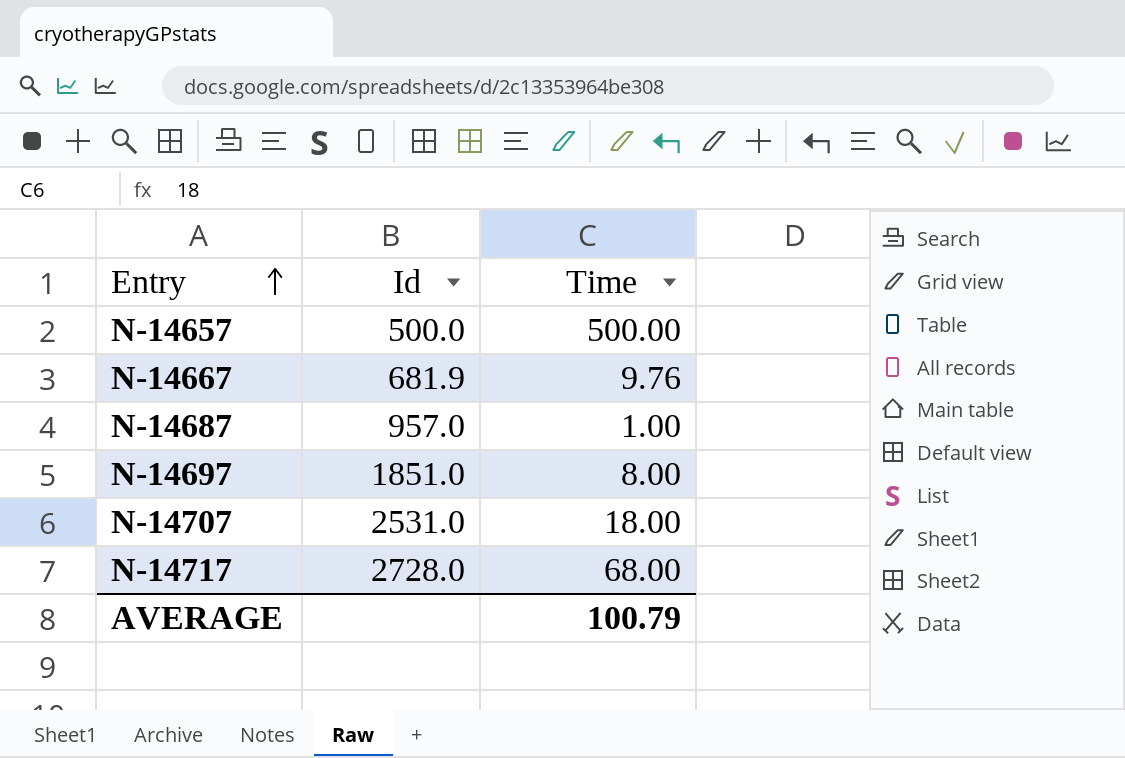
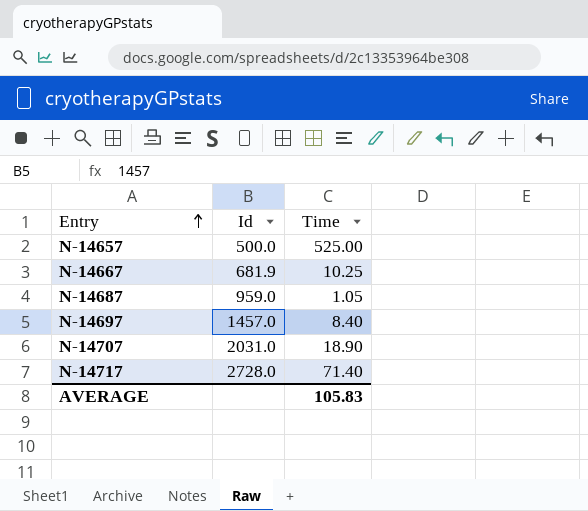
N-14657 | Time: 500.00 -> 525.00
N-14667 | Time: 9.76 -> 10.25
N-14687 | Id: 957.0 -> 959.0
N-14687 | Time: 1.00 -> 1.05
N-14697 | Id: 1851.0 -> 1457.0
N-14697 | Time: 8.00 -> 8.40
N-14707 | Id: 2531.0 -> 2031.0
N-14707 | Time: 18.00 -> 18.90
N-14717 | Time: 68.00 -> 71.40
AVERAGE | Time: 100.79 -> 105.83

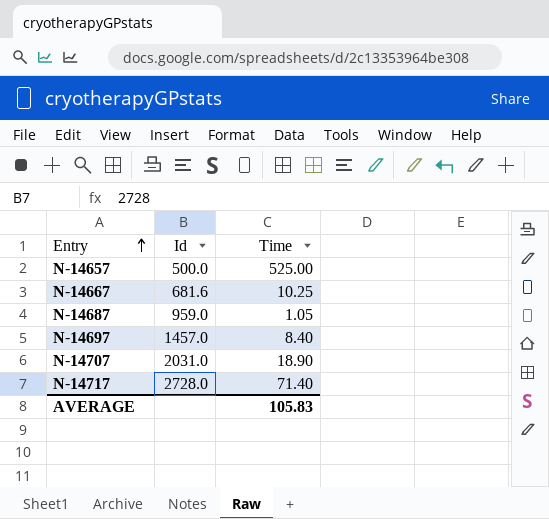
N-14667 | Id: 681.9 -> 681.6

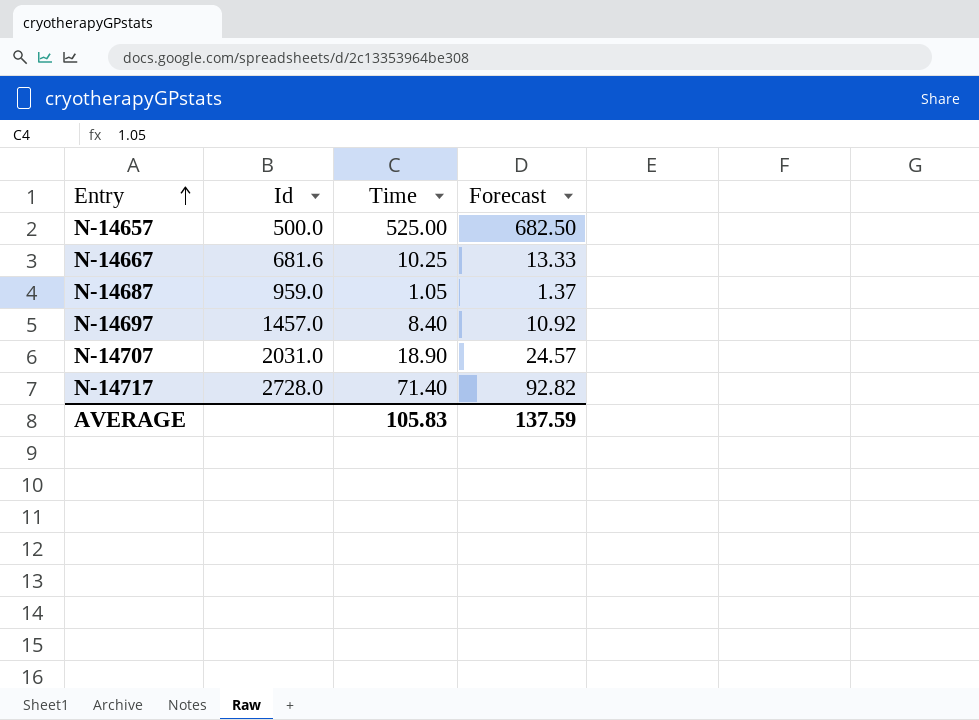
column Forecast | formula: none -> [Time] * 1.3

